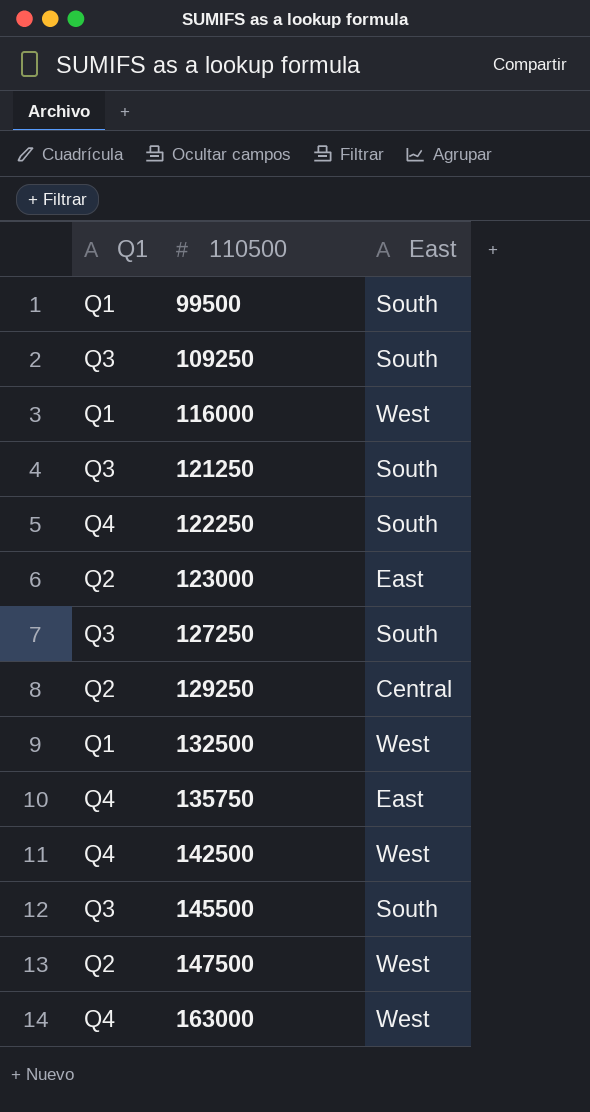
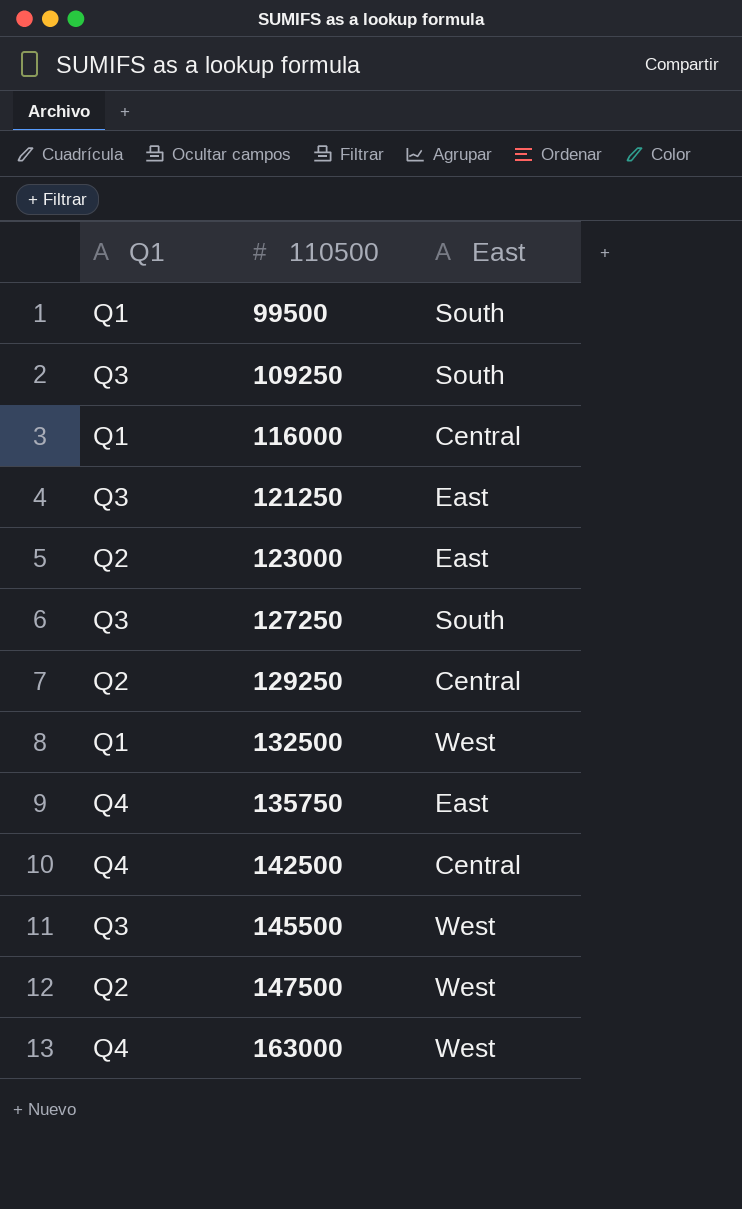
row 122250: Q4 | South -> none
116000 | East: West -> Central
121250 | East: South -> East
142500 | East: West -> Central
145500 | East: South -> West

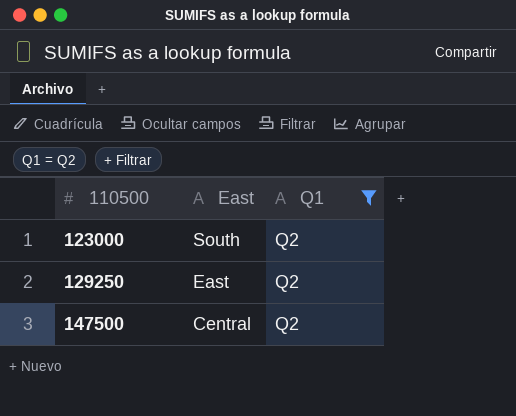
filter: none -> Q1 = Q2
column Q1 | position: 1 -> 3
123000 | East: East -> South
129250 | East: Central -> East
147500 | East: West -> Central

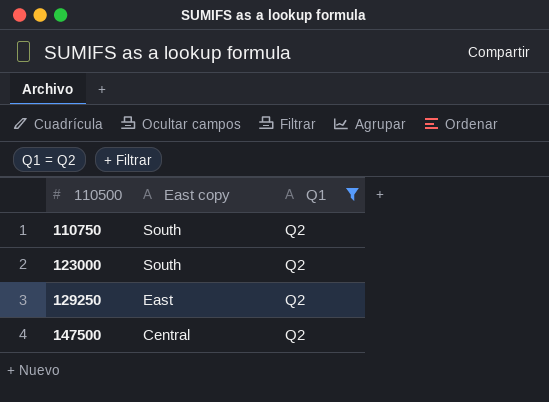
column name: East -> East copy
row 110750: none -> South | Q2

